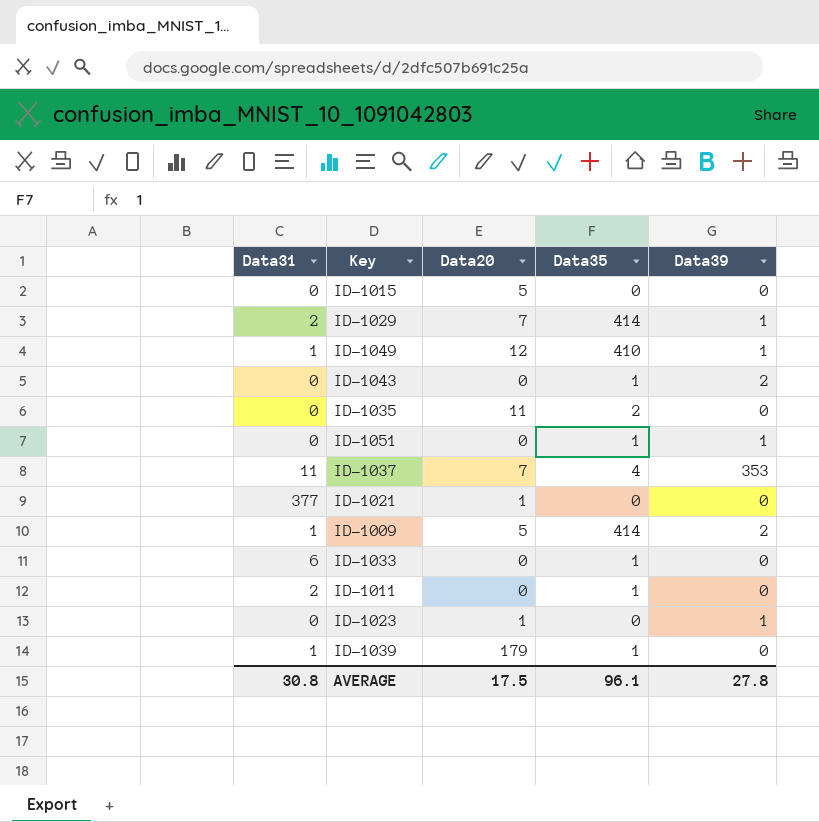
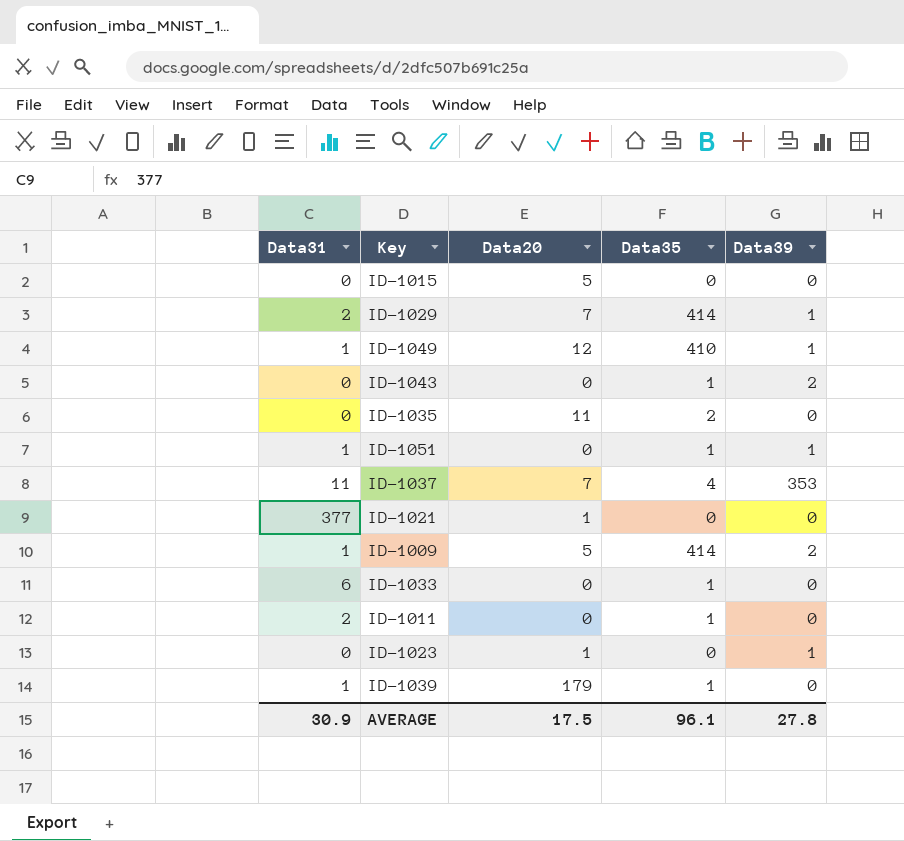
ID-1051 | Data31: 0 -> 1
AVERAGE | Data31: 30.8 -> 30.9

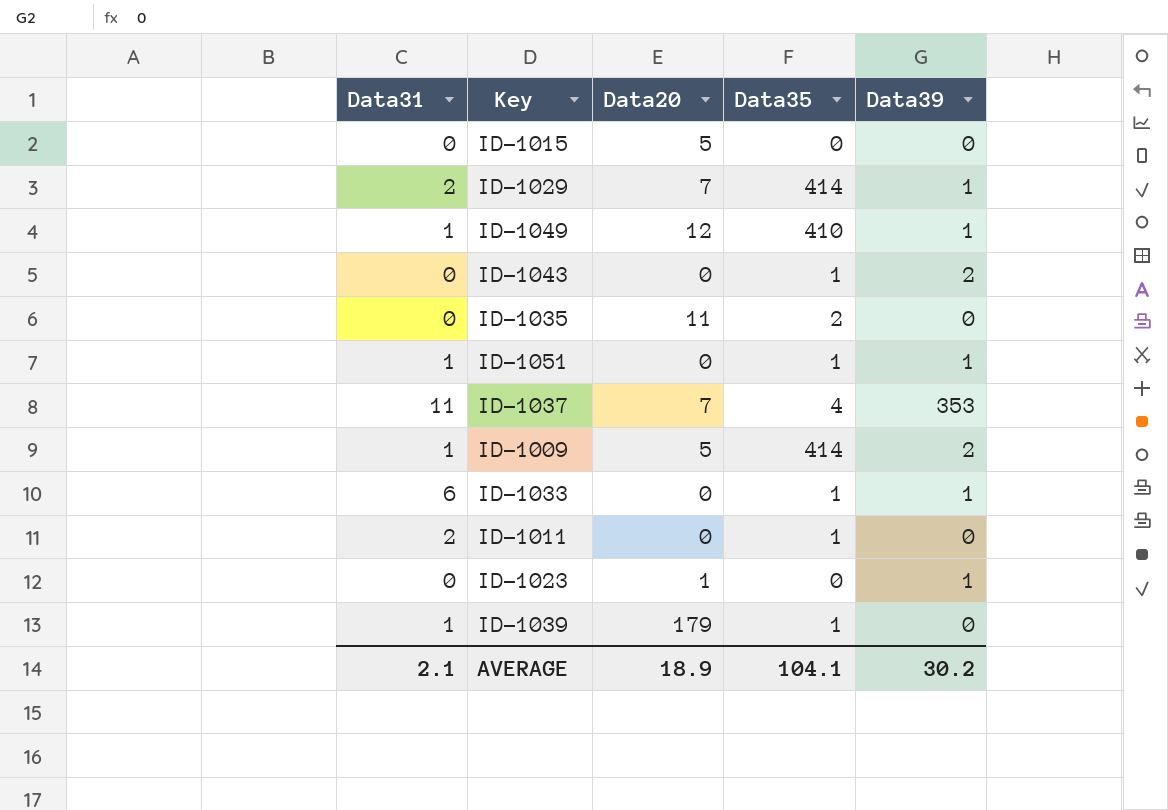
row ID-1021: 377 | 1 | 0 | 0 -> none
ID-1033 | Data39: 0 -> 1
AVERAGE | Data31: 30.9 -> 2.1
AVERAGE | Data20: 17.5 -> 18.9
AVERAGE | Data35: 96.1 -> 104.1
AVERAGE | Data39: 27.8 -> 30.2

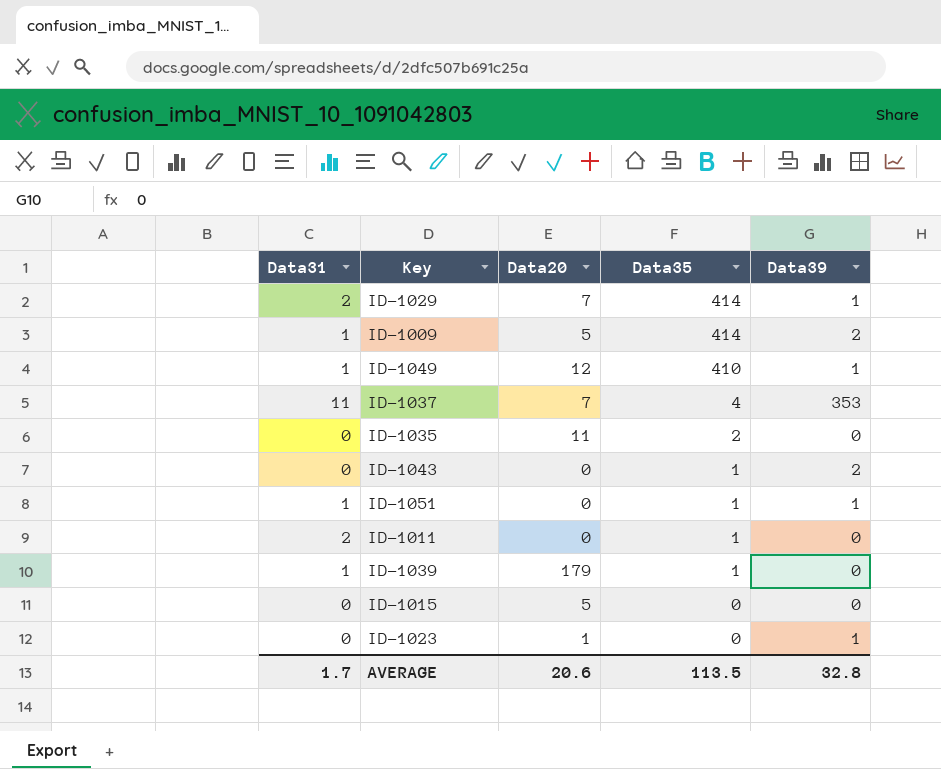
row order: none -> Data35 descending
row ID-1033: 6 | 0 | 1 | 1 -> none
AVERAGE | Data31: 2.1 -> 1.7
AVERAGE | Data20: 18.9 -> 20.6
AVERAGE | Data35: 104.1 -> 113.5
AVERAGE | Data39: 30.2 -> 32.8

